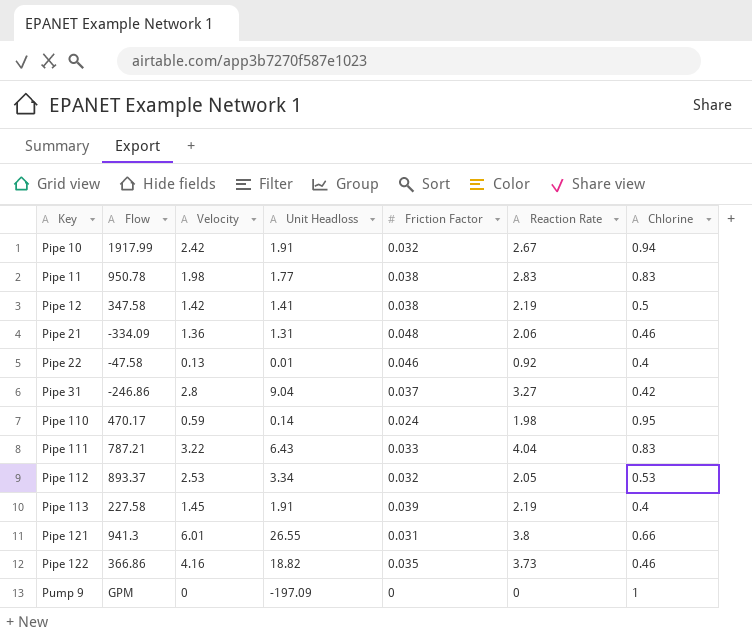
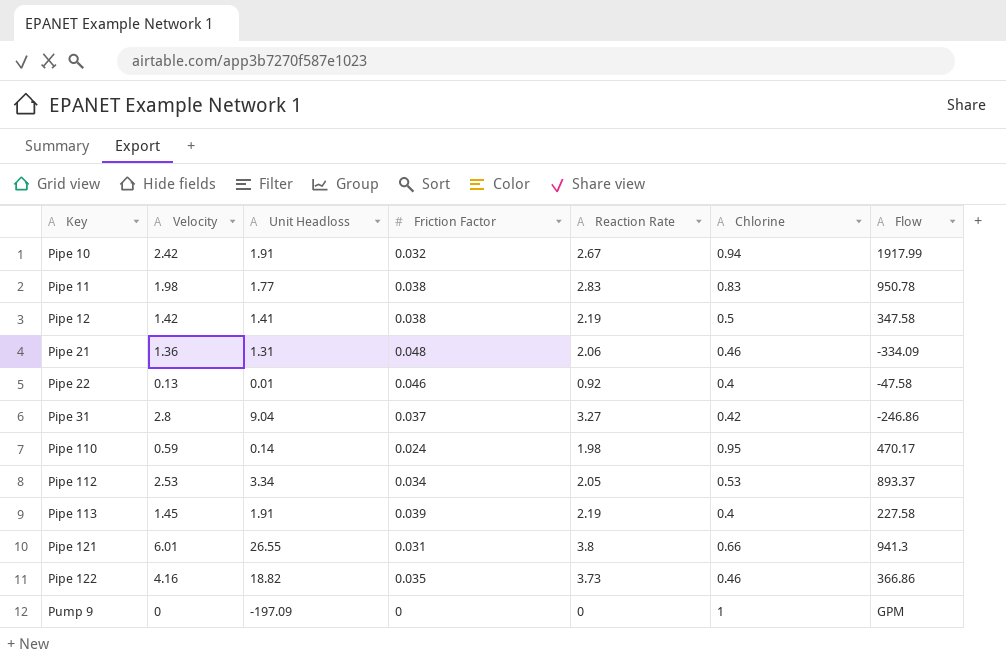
column Flow | position: 2 -> 7
row Pipe 111: 787.21 | 3.22 | 6.43 | 0.033 | 4.04 | 0.83 -> none
Pipe 112 | Friction Factor: 0.032 -> 0.034

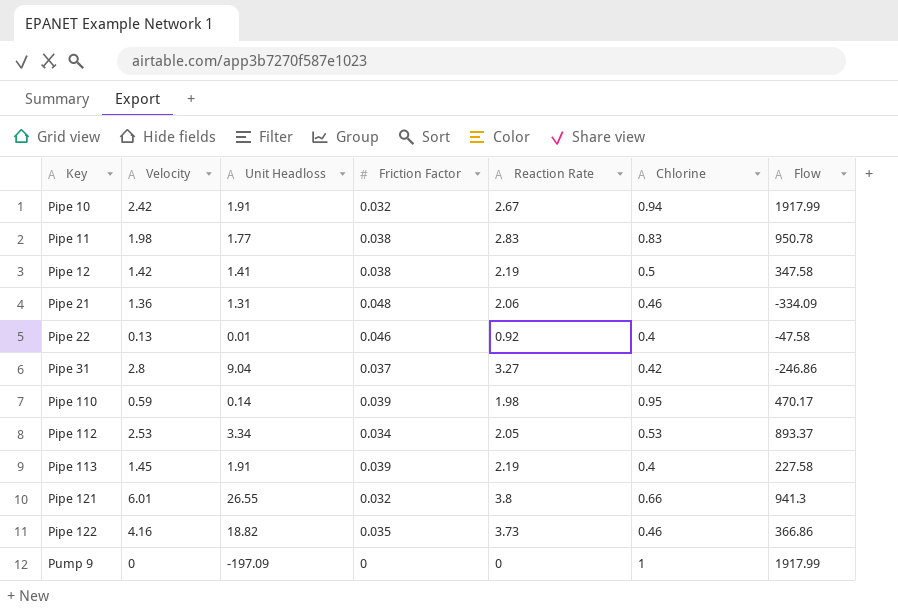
Pipe 110 | Friction Factor: 0.024 -> 0.039
Pipe 121 | Friction Factor: 0.031 -> 0.032
Pump 9 | Flow: GPM -> 1917.99

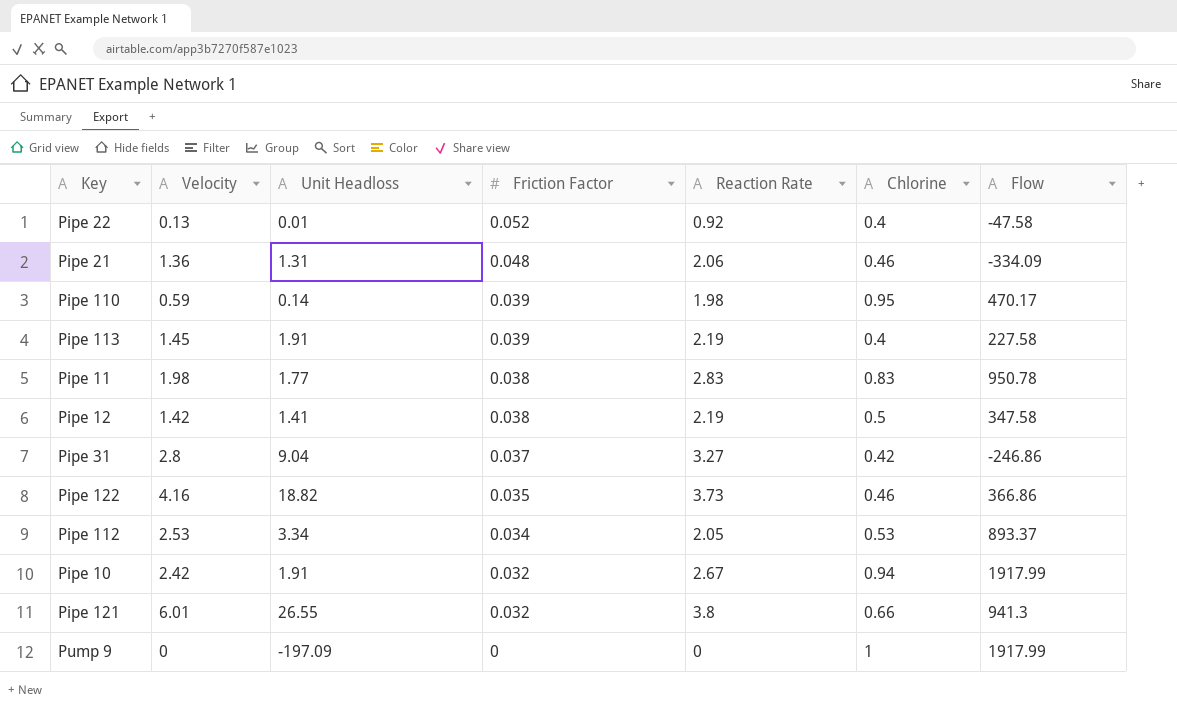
row order: Key ascending -> Friction Factor descending
Pipe 22 | Friction Factor: 0.046 -> 0.052

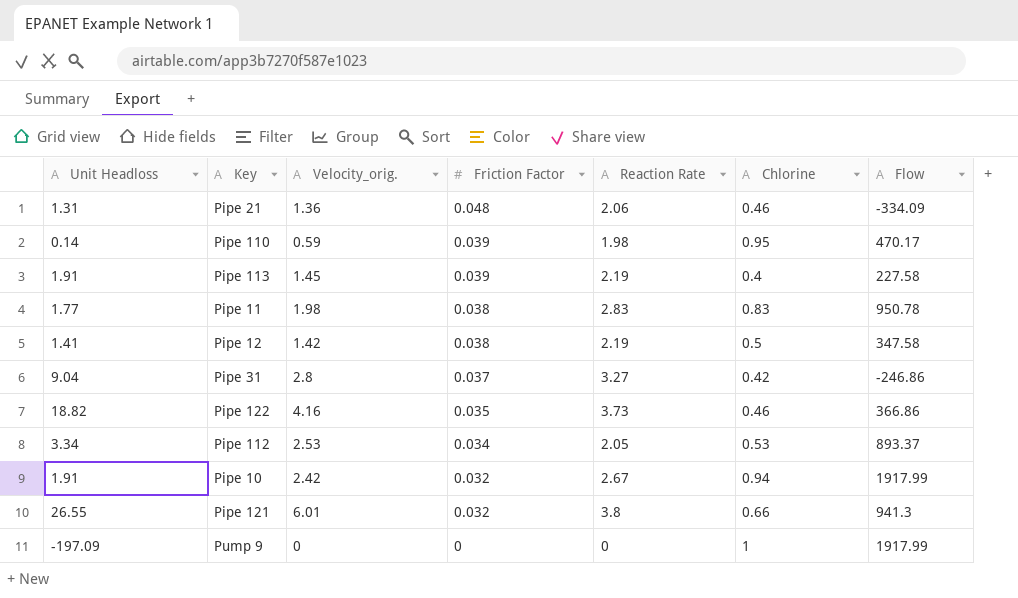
column Unit Headloss | position: 3 -> 1
column name: Velocity -> Velocity_orig.
row Pipe 22: 0.13 | 0.01 | 0.052 | 0.92 | 0.4 | -47.58 -> none

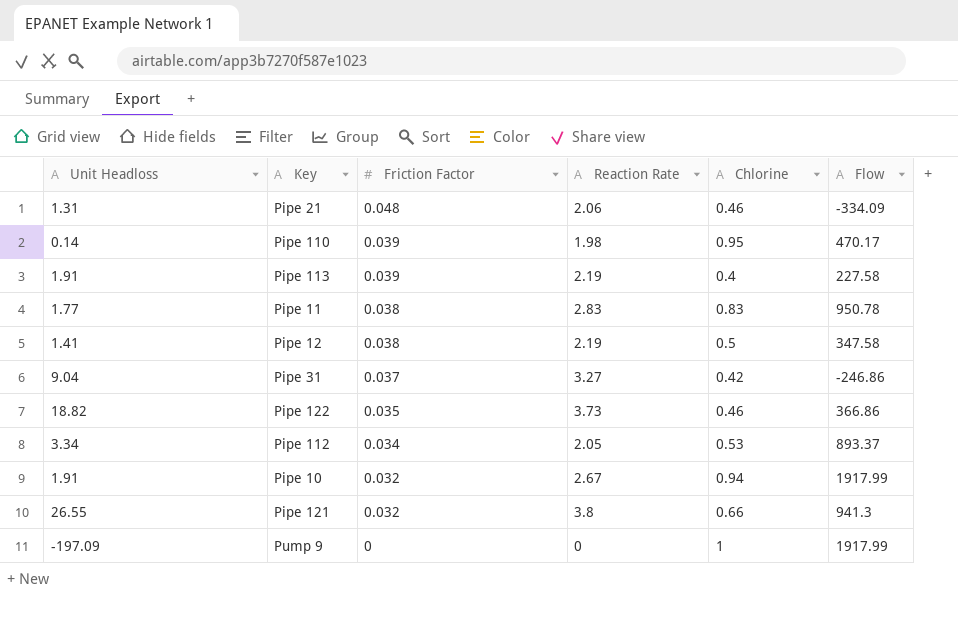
column Velocity_orig. | position: 3 -> none

